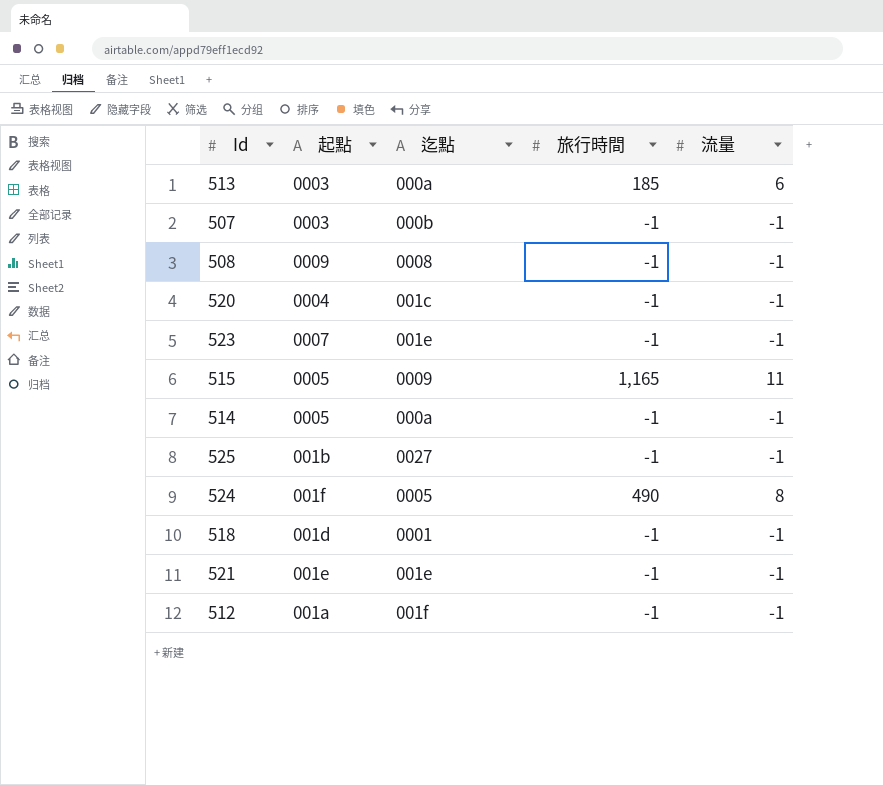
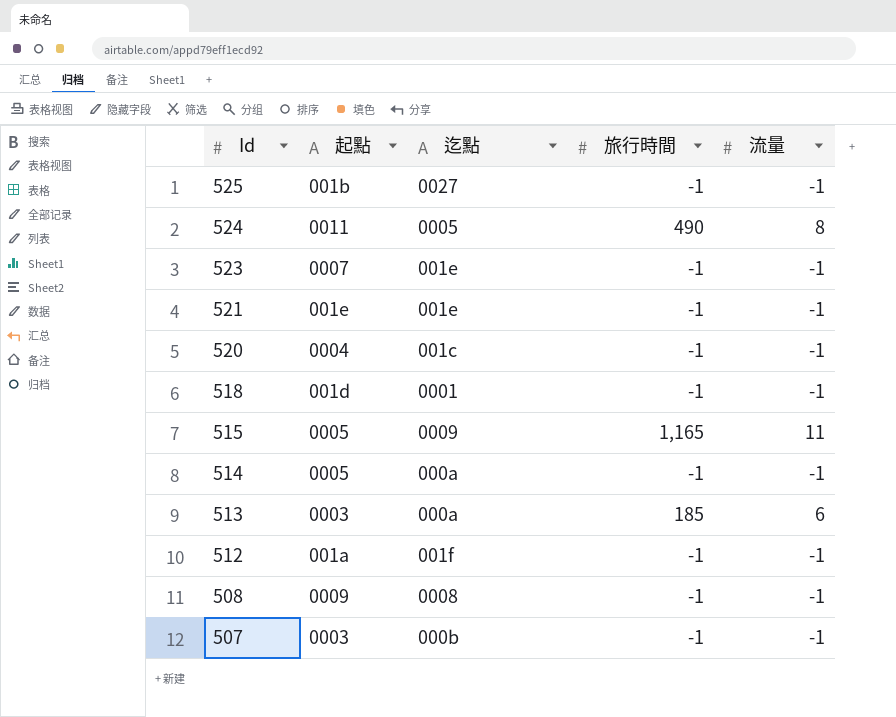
row order: none -> Id descending
524 | 起點: 001f -> 0011

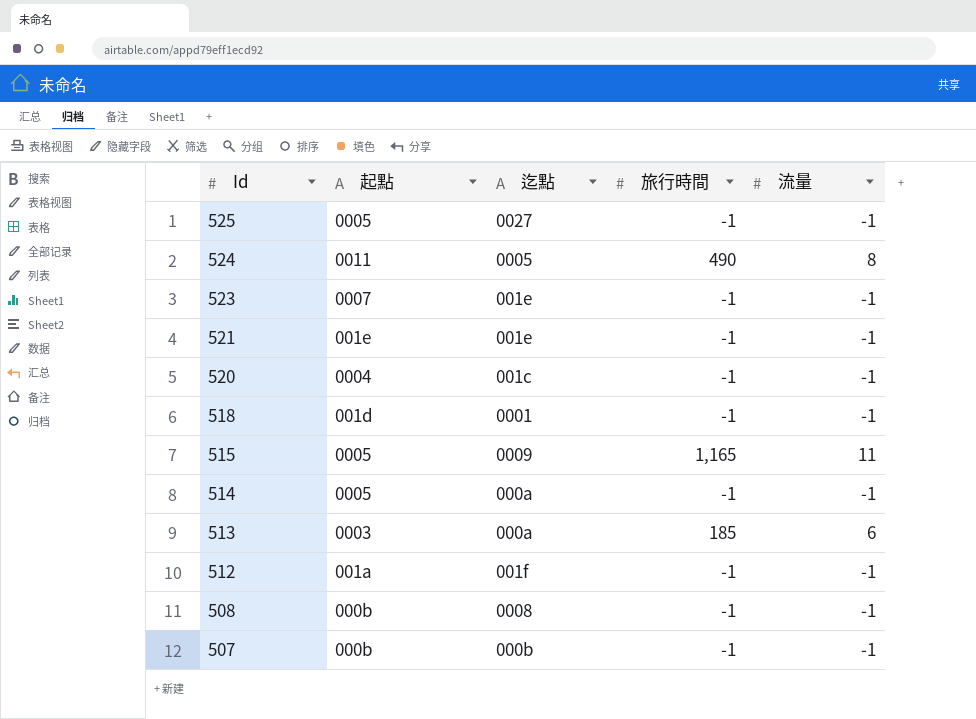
525 | 起點: 001b -> 0005
508 | 起點: 0009 -> 000b
507 | 起點: 0003 -> 000b

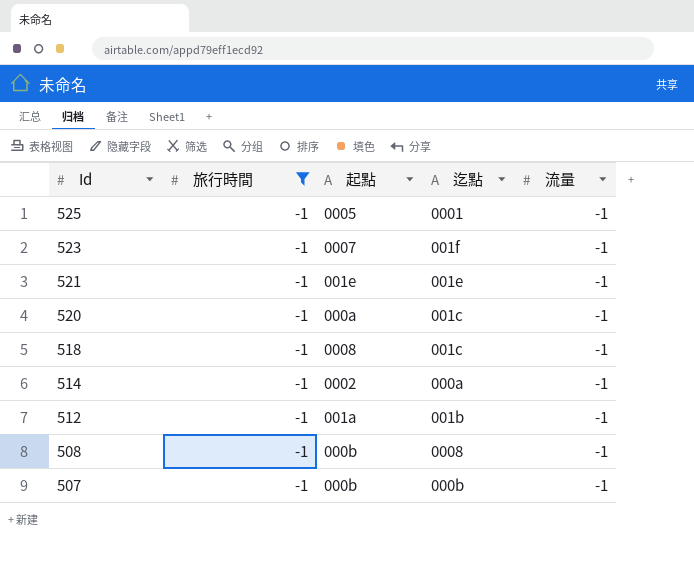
filter: none -> 旅行時間 = -1
column 旅行時間 | position: 4 -> 2
525 | 迄點: 0027 -> 0001
523 | 迄點: 001e -> 001f
520 | 起點: 0004 -> 000a
518 | 起點: 001d -> 0008
518 | 迄點: 0001 -> 001c
514 | 起點: 0005 -> 0002
512 | 迄點: 001f -> 001b

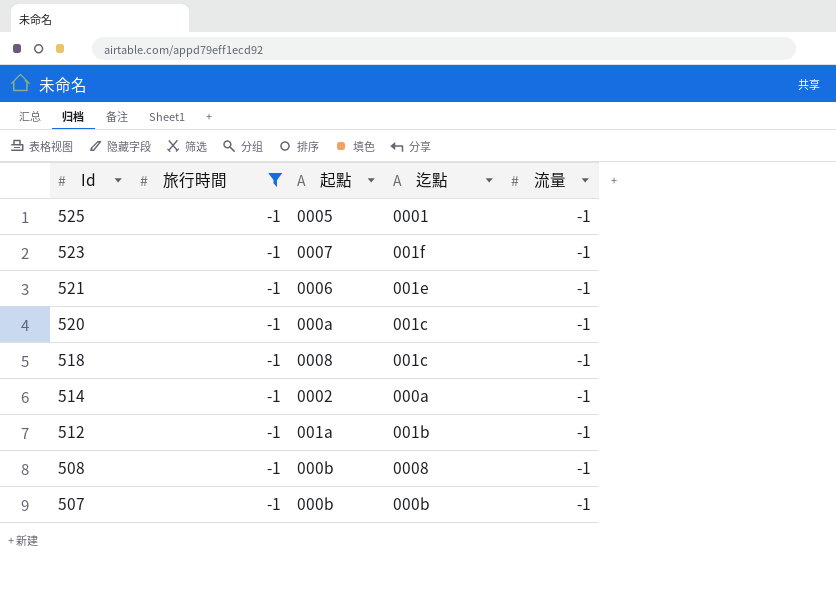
521 | 起點: 001e -> 0006

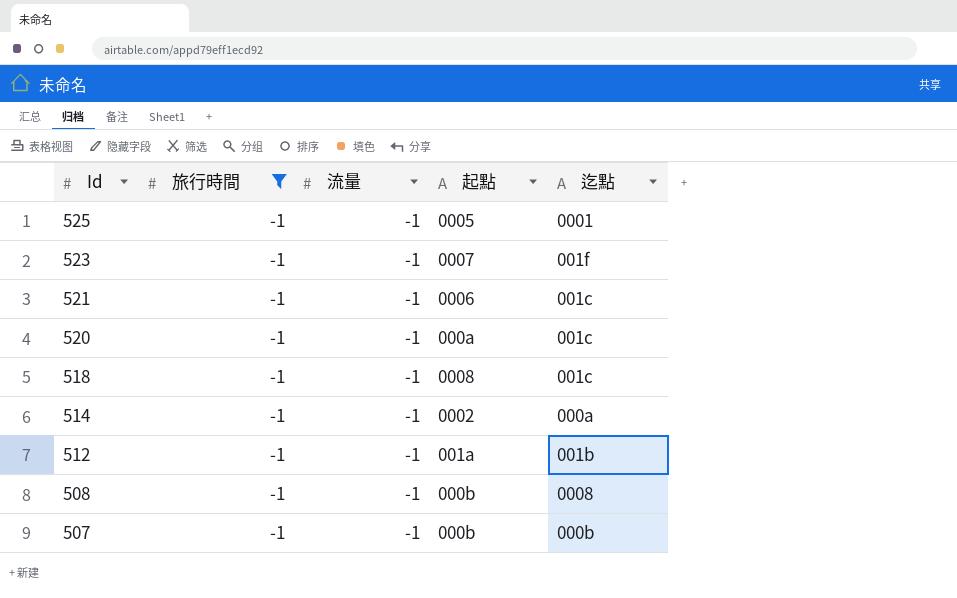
column 流量 | position: 5 -> 3
521 | 迄點: 001e -> 001c

